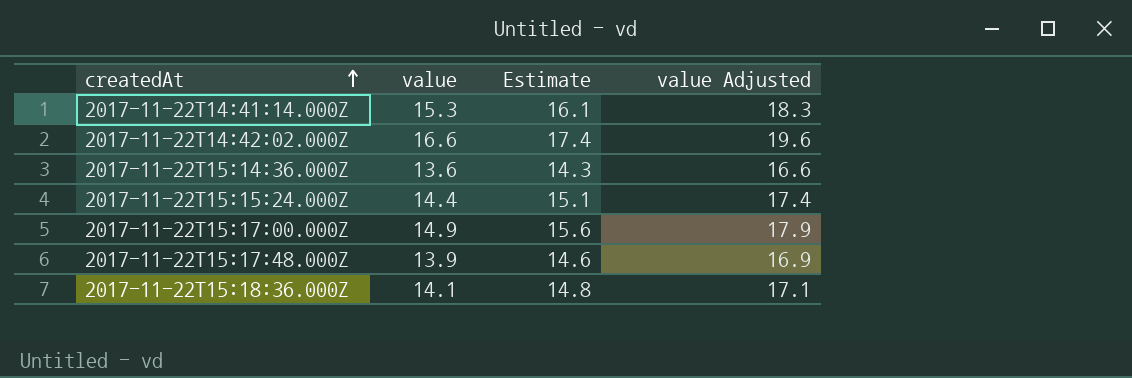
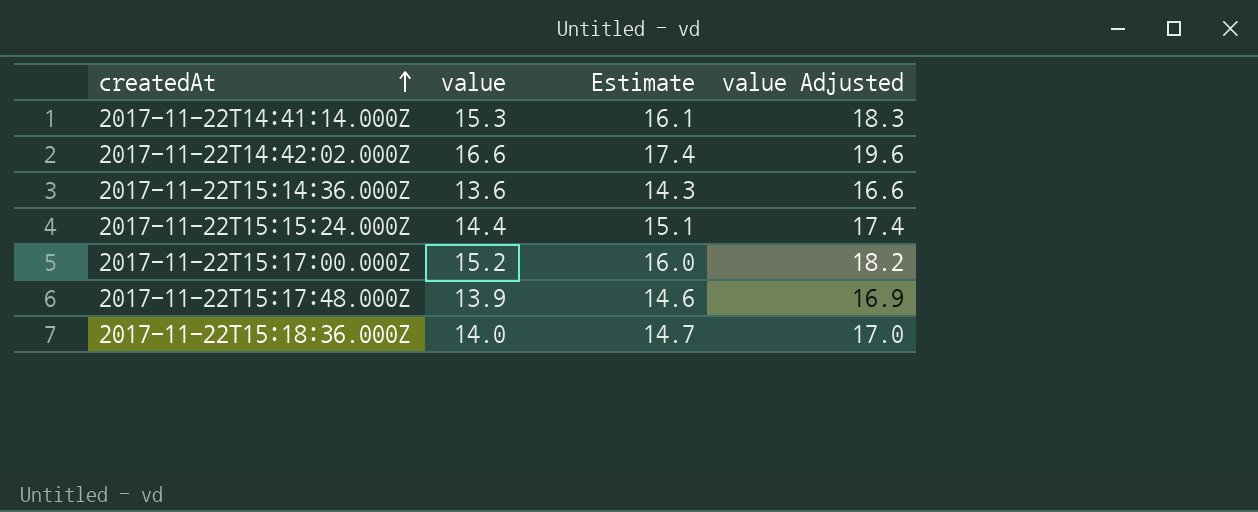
2017-11-22T15:17:00.000Z | value: 14.9 -> 15.2
2017-11-22T15:17:00.000Z | Estimate: 15.6 -> 16.0
2017-11-22T15:17:00.000Z | value Adjusted: 17.9 -> 18.2
2017-11-22T15:18:36.000Z | value: 14.1 -> 14.0
2017-11-22T15:18:36.000Z | Estimate: 14.8 -> 14.7
2017-11-22T15:18:36.000Z | value Adjusted: 17.1 -> 17.0

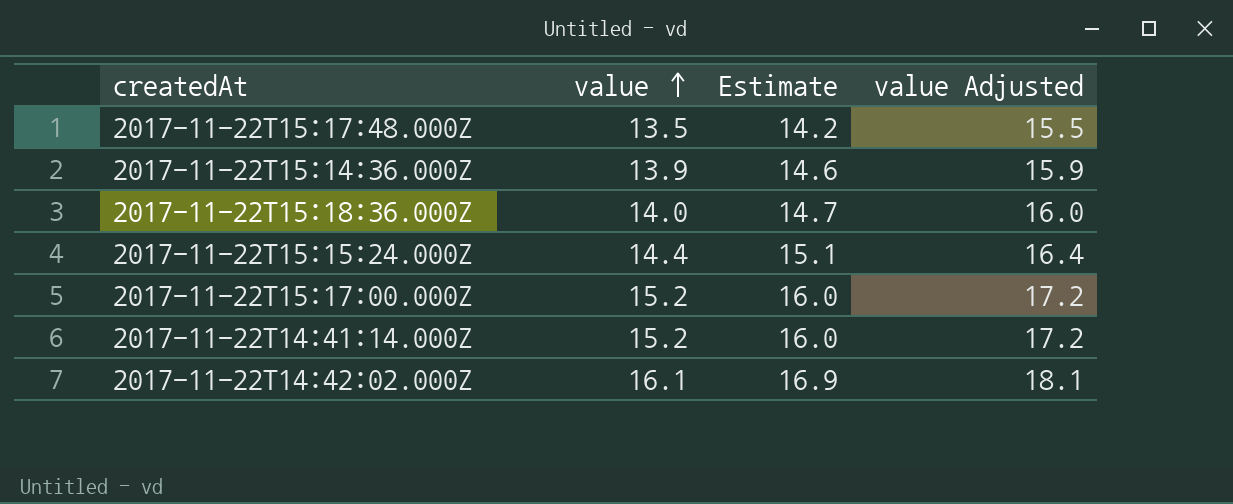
row order: createdAt ascending -> value ascending
column value Adjusted | formula: [value] + 3 -> [value] + 2
2017-11-22T15:17:48.000Z | value: 13.9 -> 13.5
2017-11-22T15:17:48.000Z | Estimate: 14.6 -> 14.2
2017-11-22T15:14:36.000Z | value: 13.6 -> 13.9
2017-11-22T15:14:36.000Z | Estimate: 14.3 -> 14.6
2017-11-22T14:41:14.000Z | value: 15.3 -> 15.2
2017-11-22T14:41:14.000Z | Estimate: 16.1 -> 16.0
2017-11-22T14:42:02.000Z | value: 16.6 -> 16.1
2017-11-22T14:42:02.000Z | Estimate: 17.4 -> 16.9

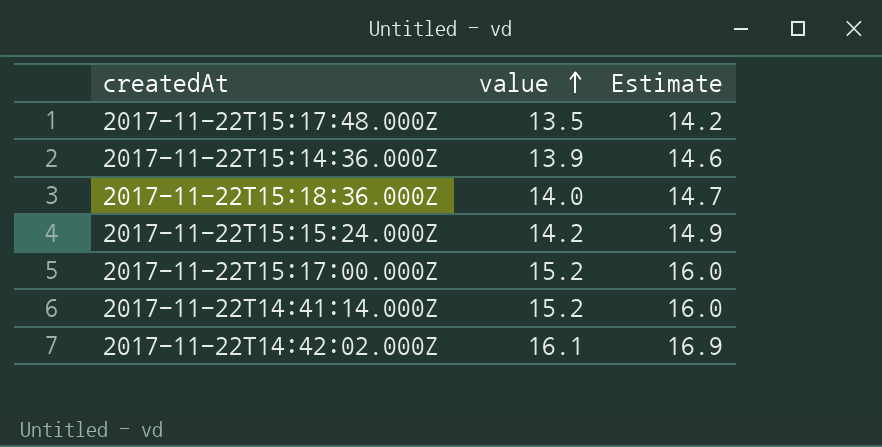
column value Adjusted | formula: [value] + 2 -> none
2017-11-22T15:15:24.000Z | value: 14.4 -> 14.2
2017-11-22T15:15:24.000Z | Estimate: 15.1 -> 14.9

